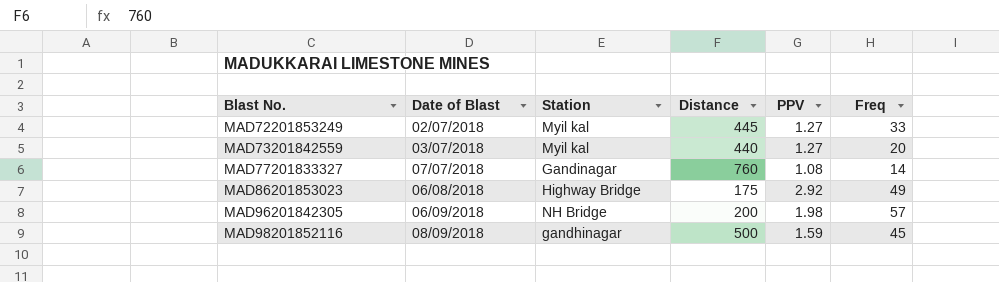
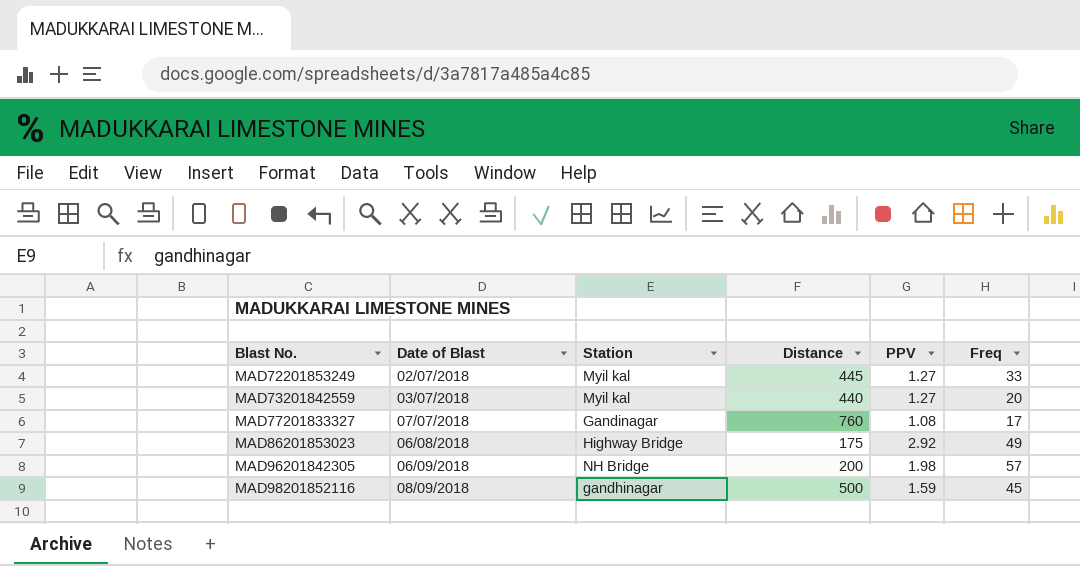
MAD77201833327 | Freq: 14 -> 17

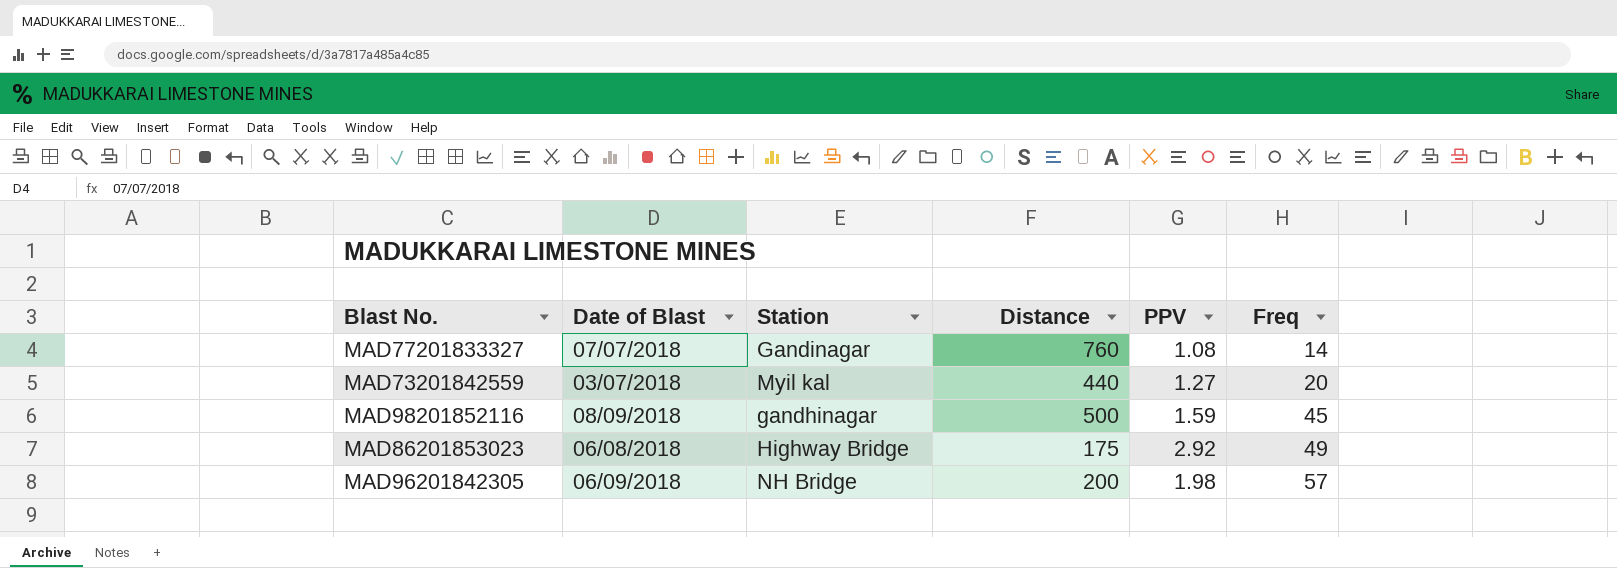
row order: Blast No. ascending -> Freq ascending
row MAD72201853249: 02/07/2018 | Myil kal | 445 | 1.27 | 33 -> none
MAD77201833327 | Freq: 17 -> 14

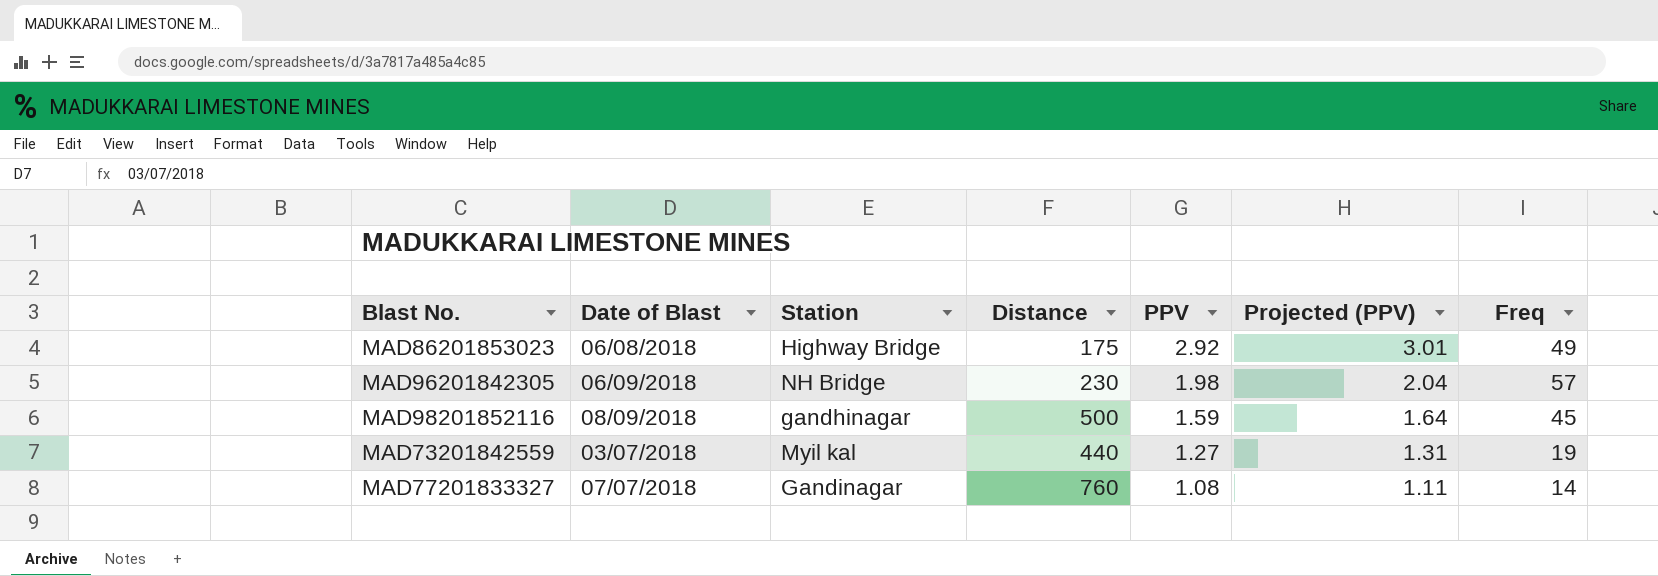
row order: Freq ascending -> PPV descending
column Projected (PPV) | formula: none -> [PPV] * 1.03
MAD96201842305 | Distance: 200 -> 230
MAD73201842559 | Freq: 20 -> 19

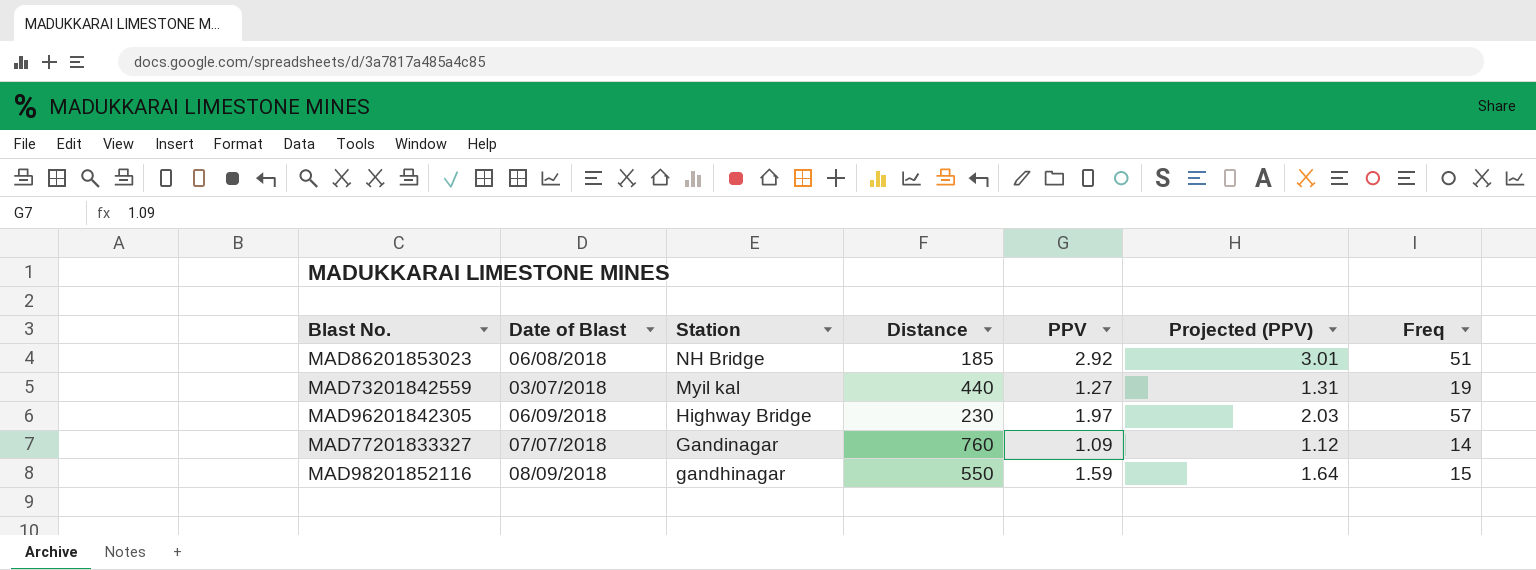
row order: PPV descending -> Station descending
MAD86201853023 | Station: Highway Bridge -> NH Bridge
MAD86201853023 | Distance: 175 -> 185
MAD86201853023 | Freq: 49 -> 51
MAD96201842305 | Station: NH Bridge -> Highway Bridge
MAD96201842305 | PPV: 1.98 -> 1.97
MAD96201842305 | Projected (PPV): 2.04 -> 2.03
MAD77201833327 | PPV: 1.08 -> 1.09
MAD77201833327 | Projected (PPV): 1.11 -> 1.12
MAD98201852116 | Distance: 500 -> 550
MAD98201852116 | Freq: 45 -> 15

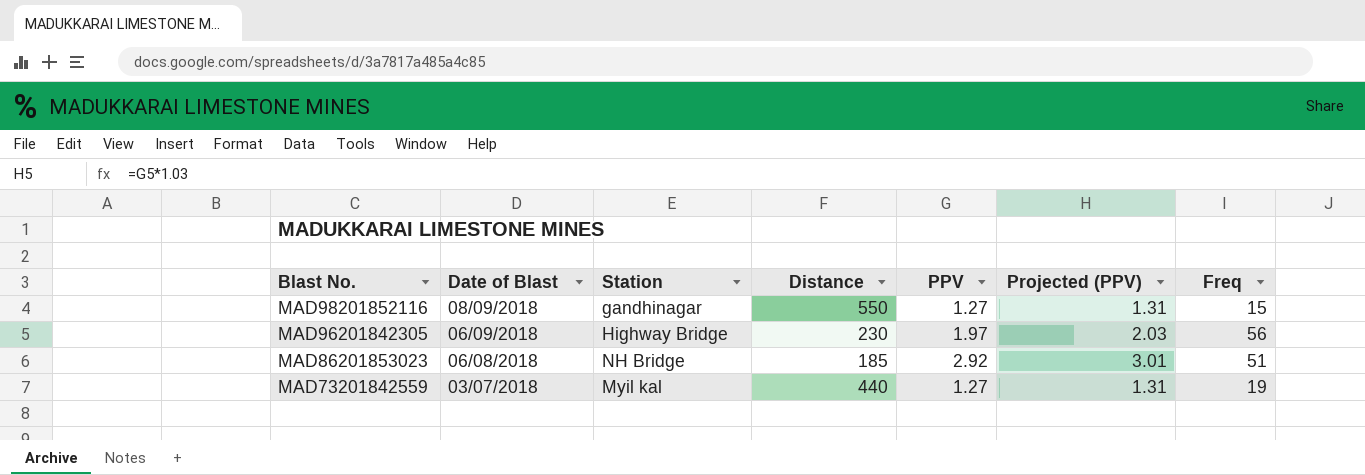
row order: Station descending -> Blast No. descending
row MAD77201833327: 07/07/2018 | Gandinagar | 760 | 1.09 | 1.12 | 14 -> none
MAD98201852116 | PPV: 1.59 -> 1.27
MAD98201852116 | Projected (PPV): 1.64 -> 1.31
MAD96201842305 | Freq: 57 -> 56

